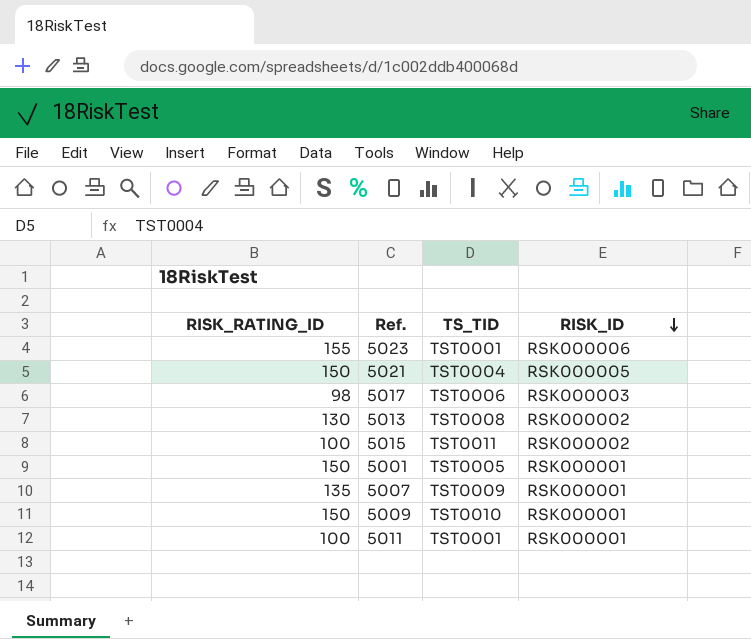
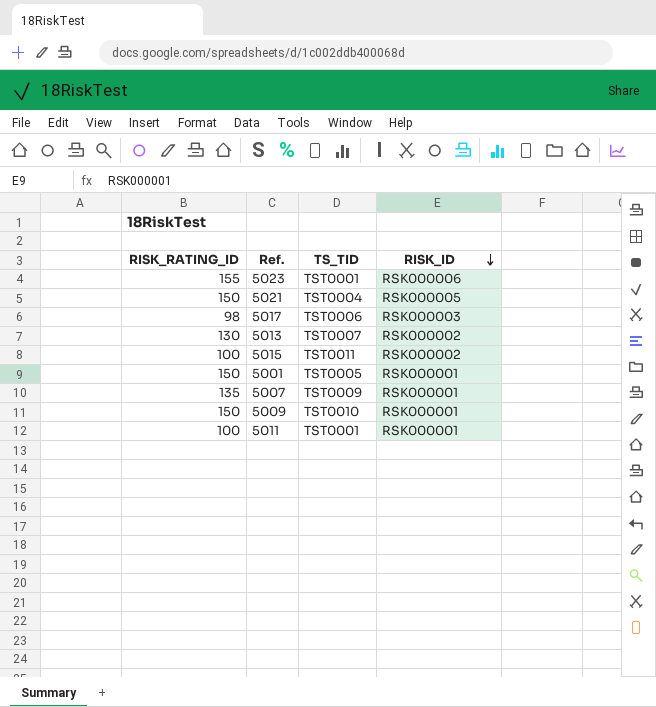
5013 | TS_TID: TST0008 -> TST0007

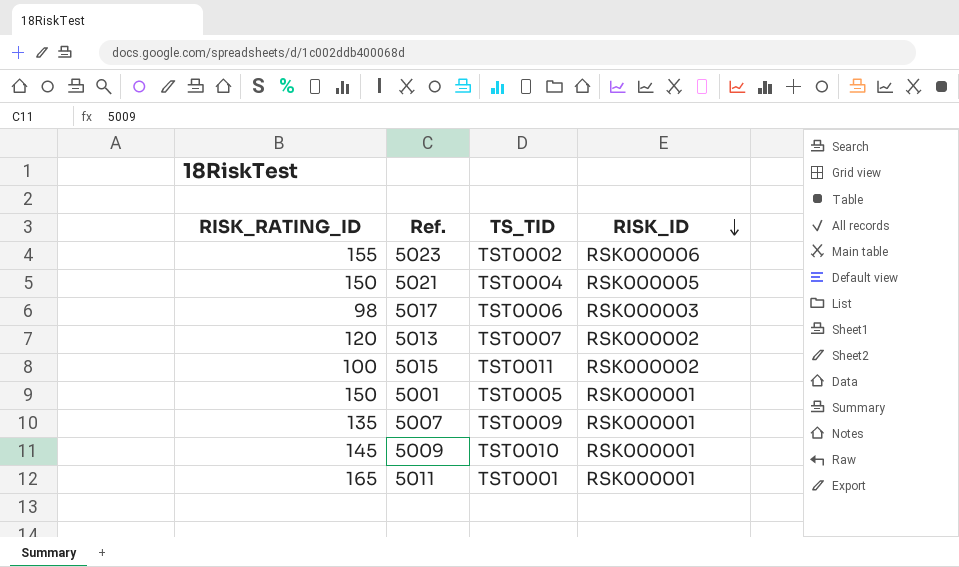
5023 | TS_TID: TST0001 -> TST0002
5013 | RISK_RATING_ID: 130 -> 120
5009 | RISK_RATING_ID: 150 -> 145
5011 | RISK_RATING_ID: 100 -> 165

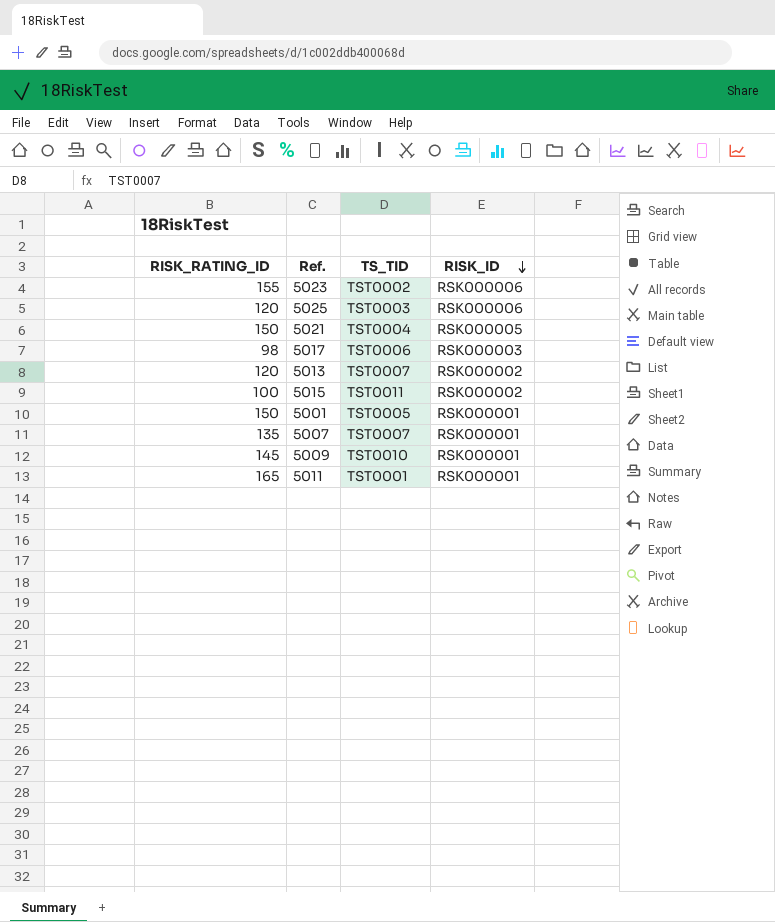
row 5025: none -> 120 | TST0003 | RSK000006
5007 | TS_TID: TST0009 -> TST0007

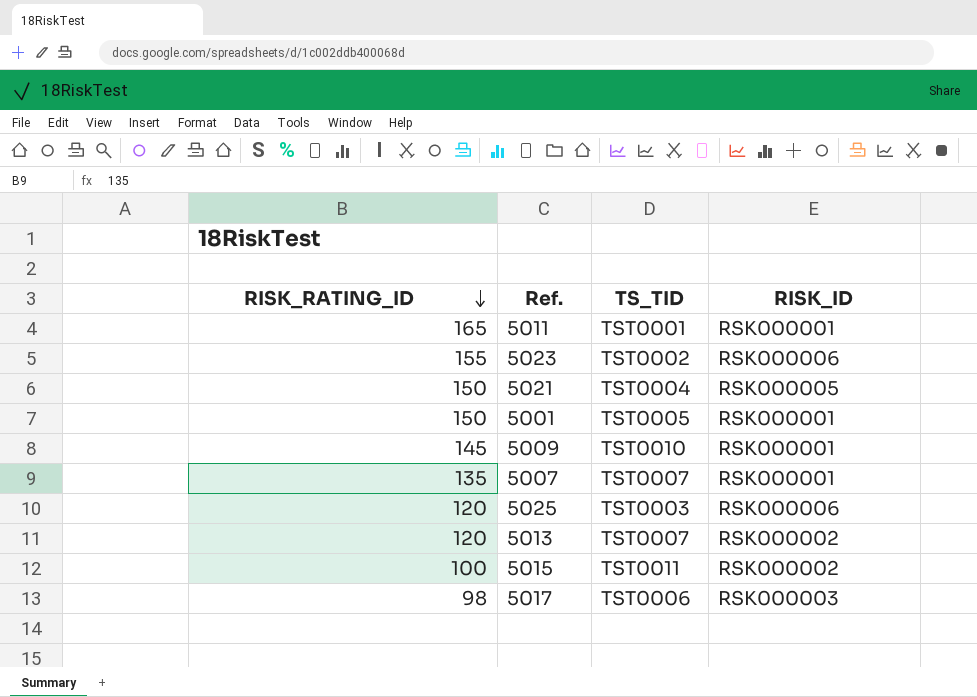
row order: RISK_ID descending -> RISK_RATING_ID descending

